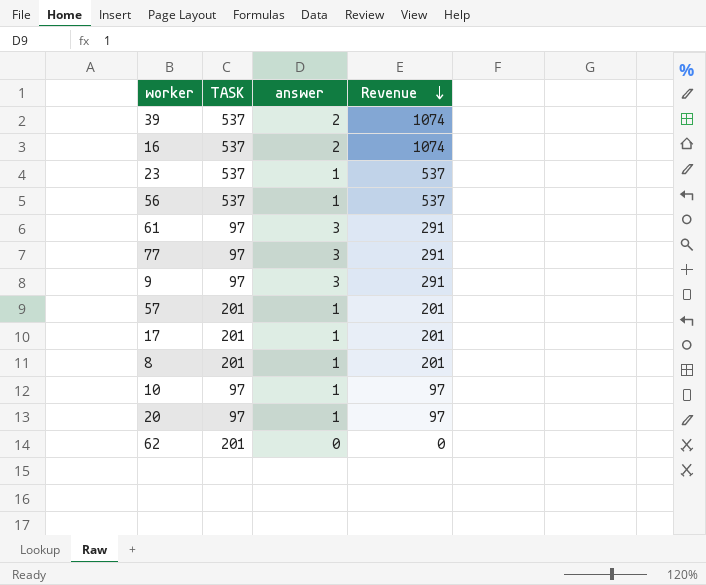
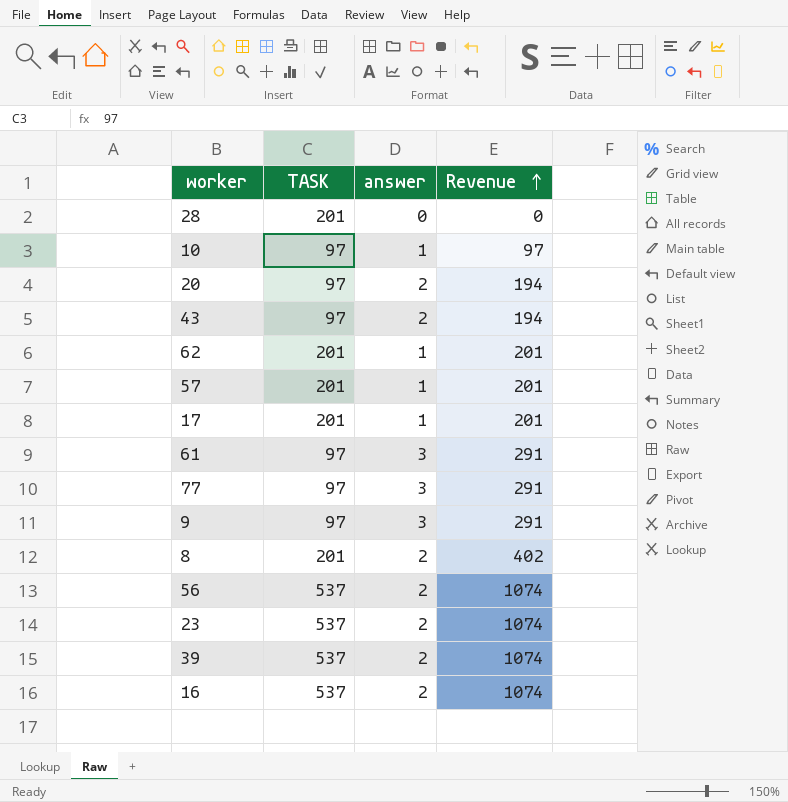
row order: Revenue descending -> Revenue ascending
row 28: none -> 201 | 0 | 0
20 | answer: 1 -> 2
20 | Revenue: 97 -> 194
row 43: none -> 97 | 2 | 194
62 | answer: 0 -> 1
62 | Revenue: 0 -> 201
8 | answer: 1 -> 2
8 | Revenue: 201 -> 402
56 | answer: 1 -> 2
56 | Revenue: 537 -> 1074
23 | answer: 1 -> 2
23 | Revenue: 537 -> 1074

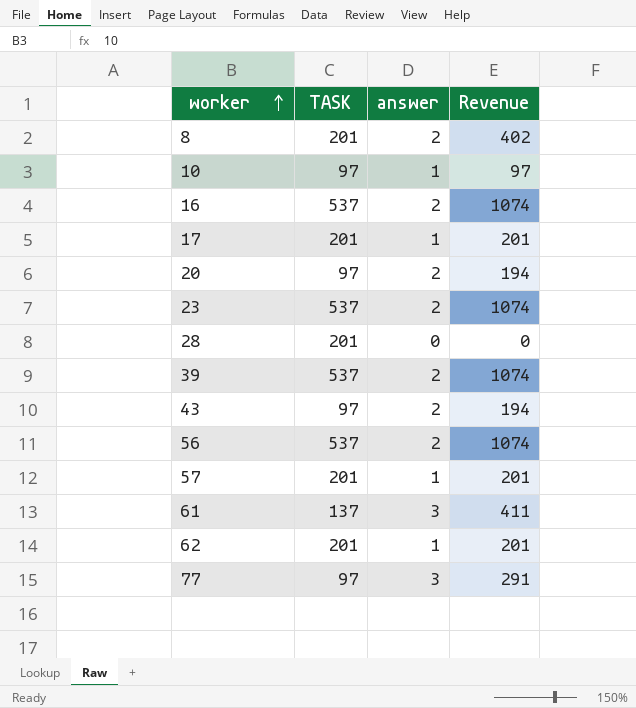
row order: Revenue ascending -> worker ascending
row 9: 97 | 3 | 291 -> none
61 | TASK: 97 -> 137
61 | Revenue: 291 -> 411

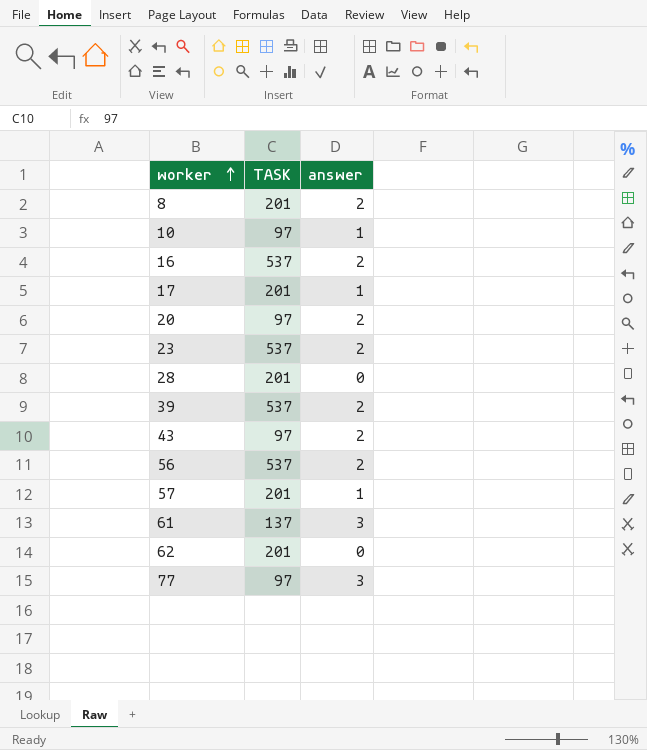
column Revenue | formula: [TASK] * [answer] -> none
62 | answer: 1 -> 0

